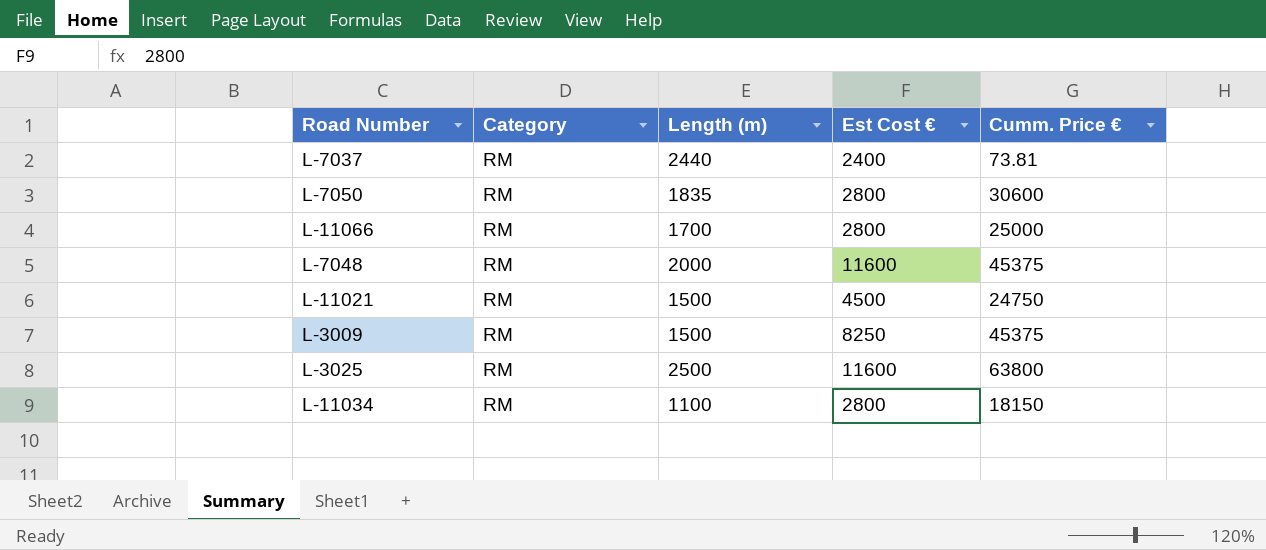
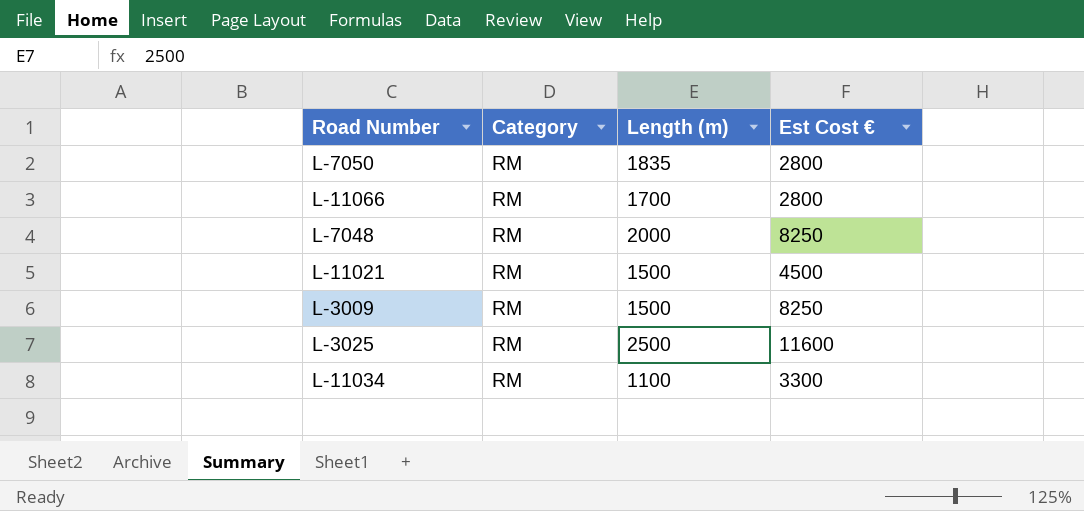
column Cumm. Price € | position: 5 -> none
row L-7037: RM | 2440 | 2400 | 73.81 -> none
L-7048 | Est Cost €: 11600 -> 8250
L-11034 | Est Cost €: 2800 -> 3300

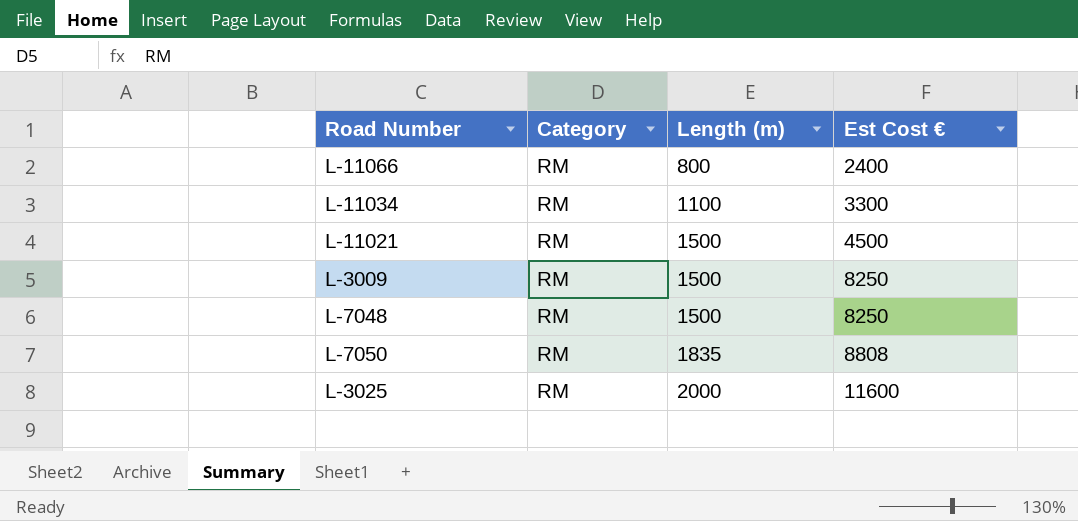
row order: none -> Length (m) ascending
L-11066 | Length (m): 1700 -> 800
L-11066 | Est Cost €: 2800 -> 2400
L-7048 | Length (m): 2000 -> 1500
L-7050 | Est Cost €: 2800 -> 8808
L-3025 | Length (m): 2500 -> 2000

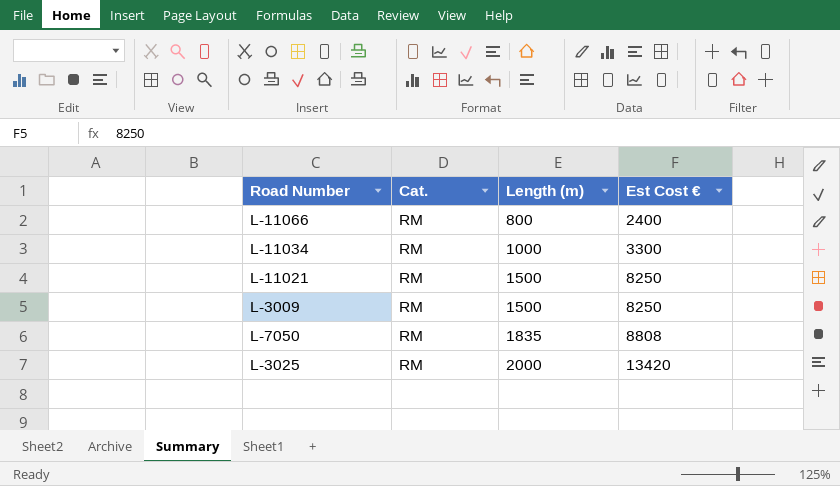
column name: Category -> Cat.
row L-7048: RM | 1500 | 8250 -> none
L-11034 | Length (m): 1100 -> 1000
L-11021 | Est Cost €: 4500 -> 8250
L-3025 | Est Cost €: 11600 -> 13420

